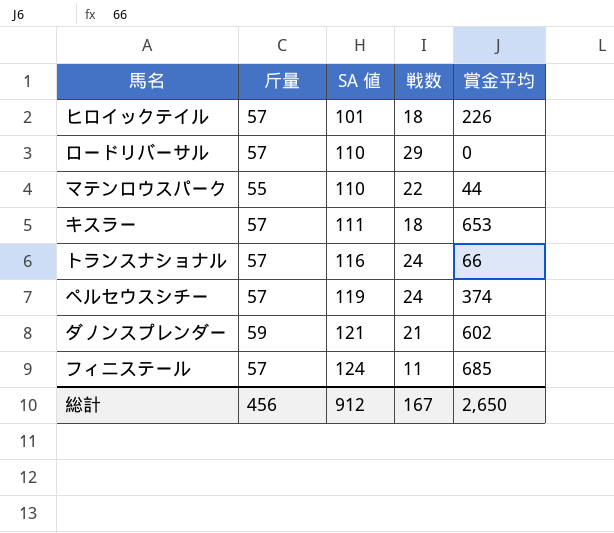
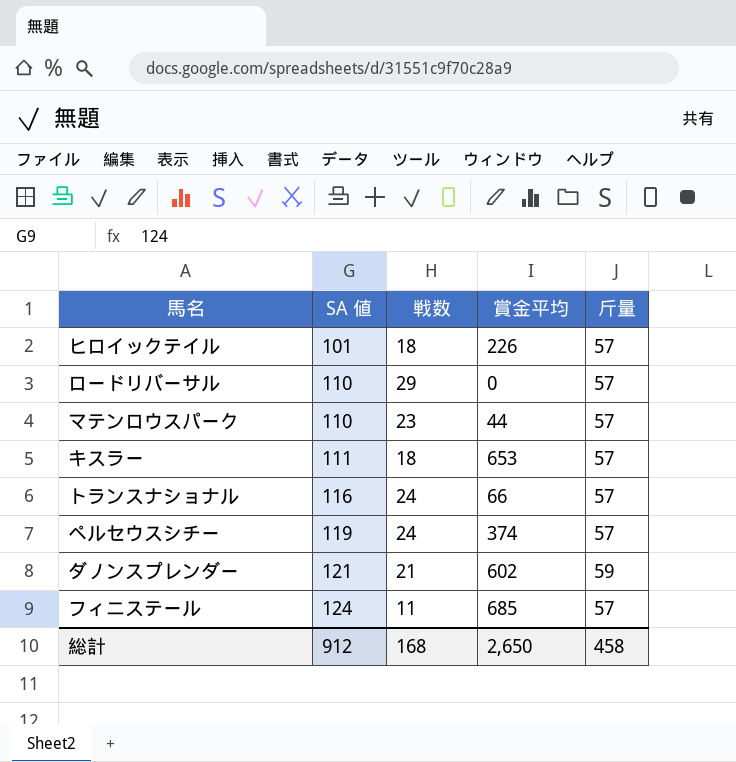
column 斤量 | position: 2 -> 5
マテンロウスパーク | 戦数: 22 -> 23
マテンロウスパーク | 斤量: 55 -> 57
総計 | 戦数: 167 -> 168
総計 | 斤量: 456 -> 458

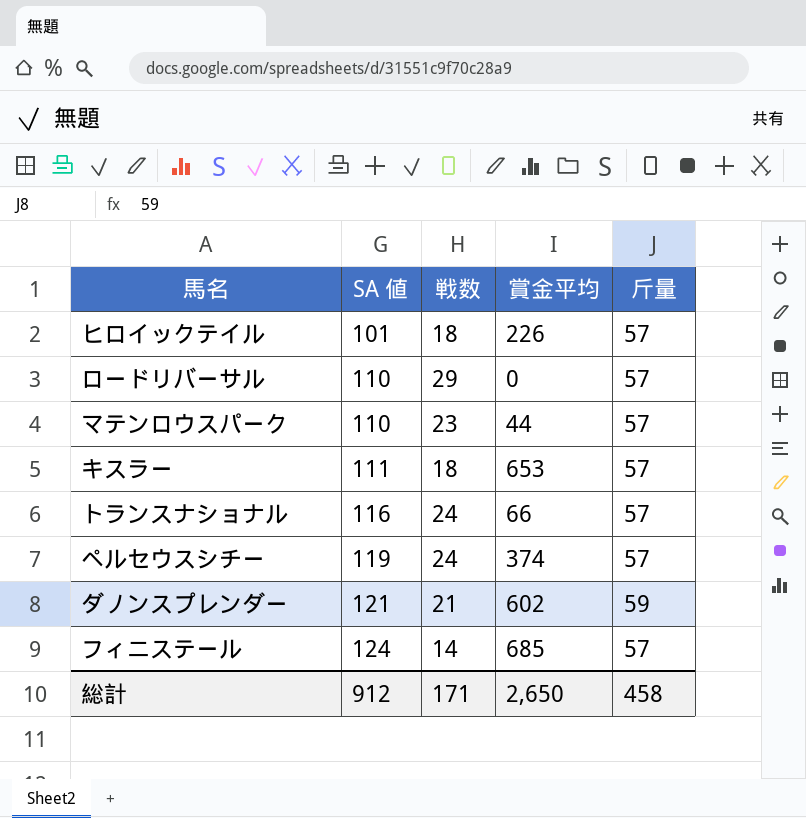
フィニステール | 戦数: 11 -> 14
総計 | 戦数: 168 -> 171

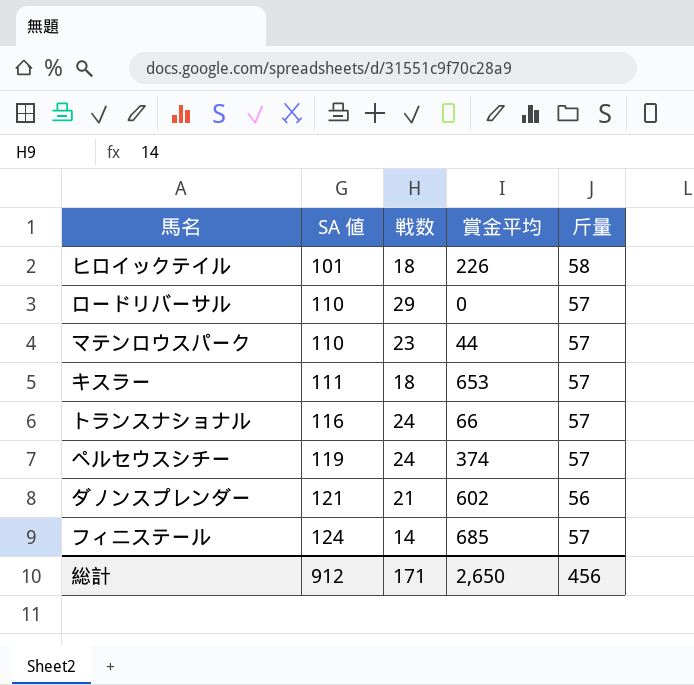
ヒロイックテイル | 斤量: 57 -> 58
ダノンスプレンダー | 斤量: 59 -> 56
総計 | 斤量: 458 -> 456

